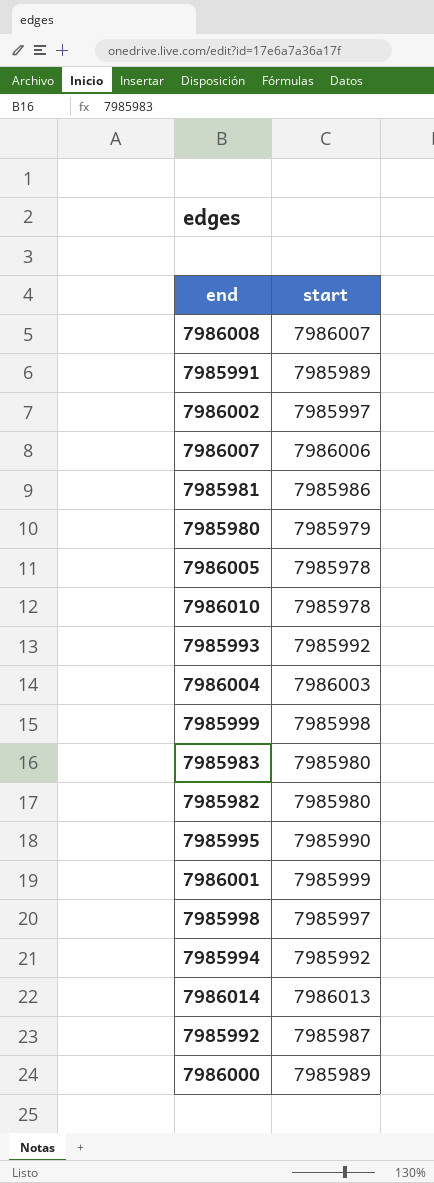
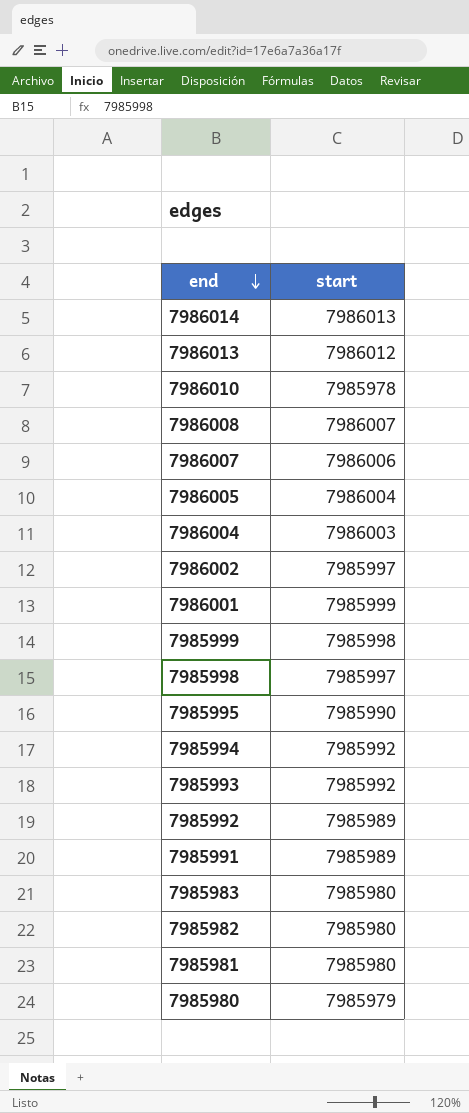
row order: none -> end descending
row 7986000: 7985989 -> none
row 7986013: none -> 7986012
7986005 | start: 7985978 -> 7986004
7985992 | start: 7985987 -> 7985989
7985981 | start: 7985986 -> 7985980

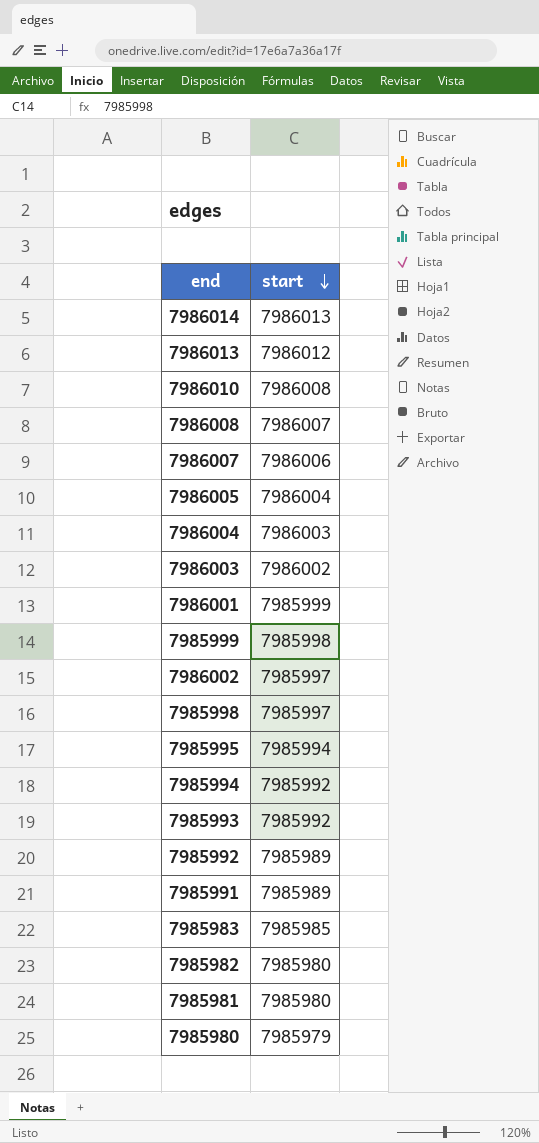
row order: end descending -> start descending
7986010 | start: 7985978 -> 7986008
row 7986003: none -> 7986002
7985995 | start: 7985990 -> 7985994
7985983 | start: 7985980 -> 7985985

